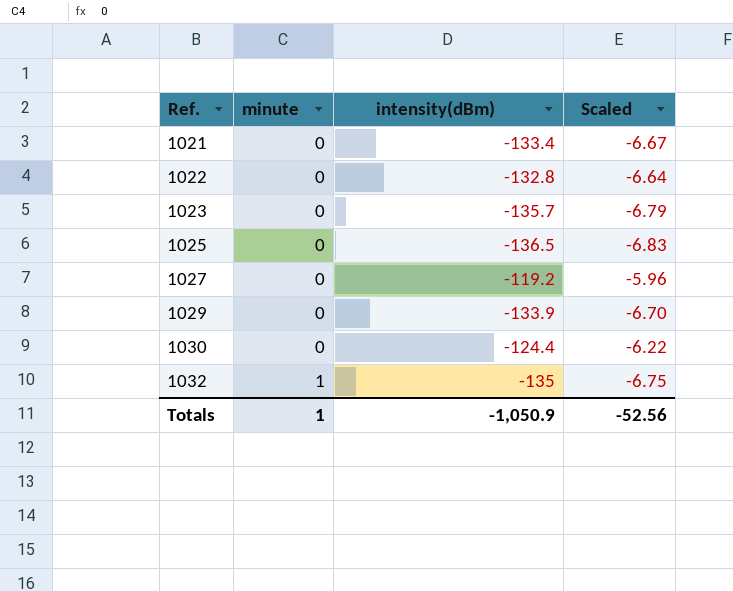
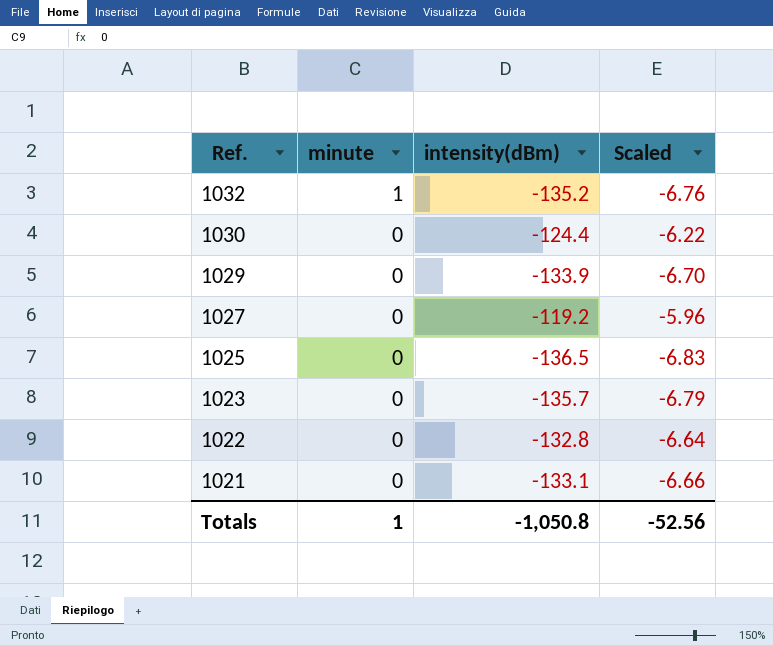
row order: Ref. ascending -> Ref. descending
1032 | intensity(dBm): -135 -> -135.2
1032 | Scaled: -6.75 -> -6.76
1021 | intensity(dBm): -133.4 -> -133.1
1021 | Scaled: -6.67 -> -6.66
Totals | intensity(dBm): -1,050.9 -> -1,050.8

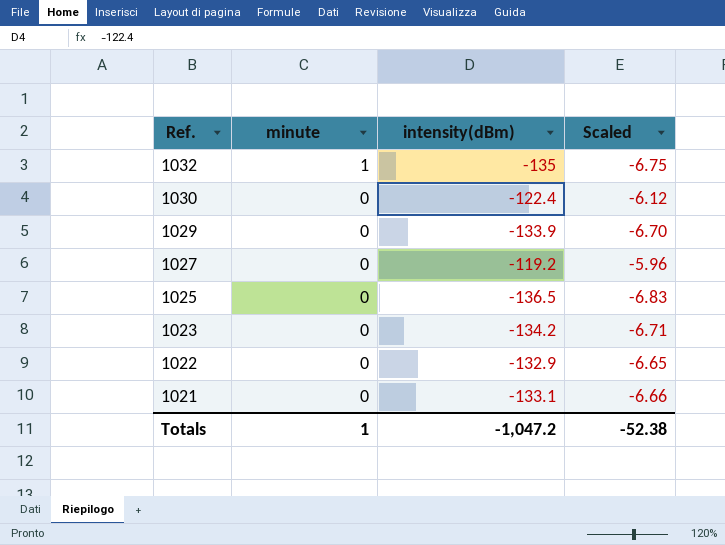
1032 | intensity(dBm): -135.2 -> -135
1032 | Scaled: -6.76 -> -6.75
1030 | intensity(dBm): -124.4 -> -122.4
1030 | Scaled: -6.22 -> -6.12
1023 | intensity(dBm): -135.7 -> -134.2
1023 | Scaled: -6.79 -> -6.71
1022 | intensity(dBm): -132.8 -> -132.9
1022 | Scaled: -6.64 -> -6.65
Totals | intensity(dBm): -1,050.8 -> -1,047.2
Totals | Scaled: -52.56 -> -52.38

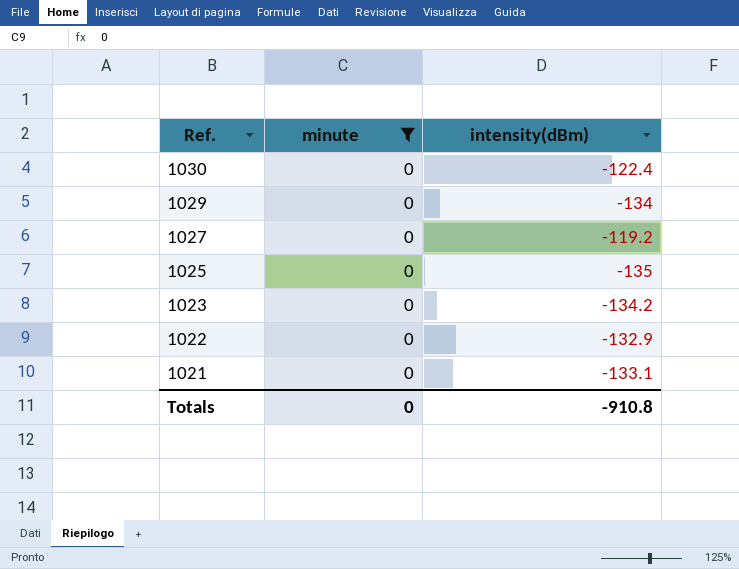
filter: none -> minute = 0
column Scaled | formula: [intensity(dBm)] * 0.05 -> none
1029 | intensity(dBm): -133.9 -> -134
1025 | intensity(dBm): -136.5 -> -135
Totals | minute: 1 -> 0
Totals | intensity(dBm): -1,047.2 -> -910.8

